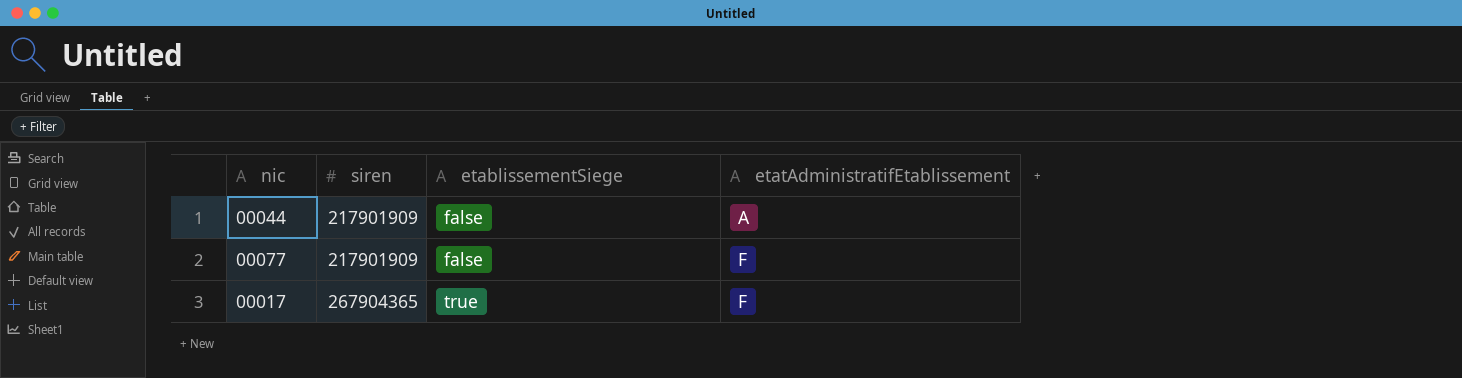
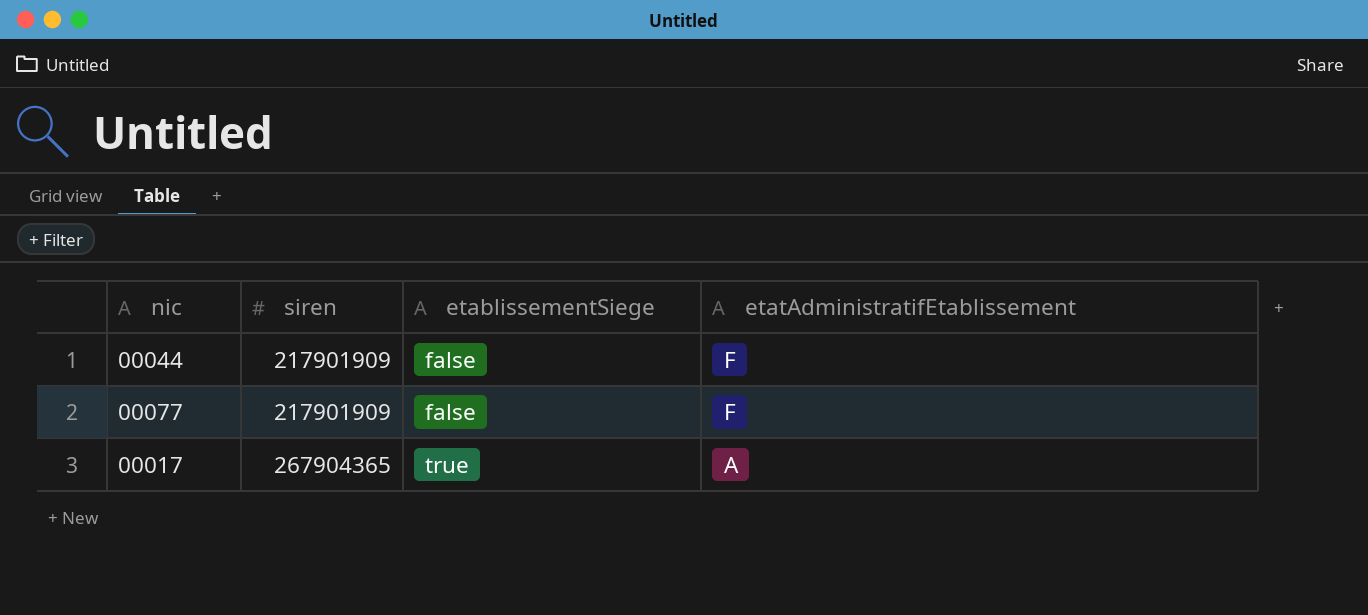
00044 | etatAdministratifEtablissement: A -> F
00017 | etatAdministratifEtablissement: F -> A

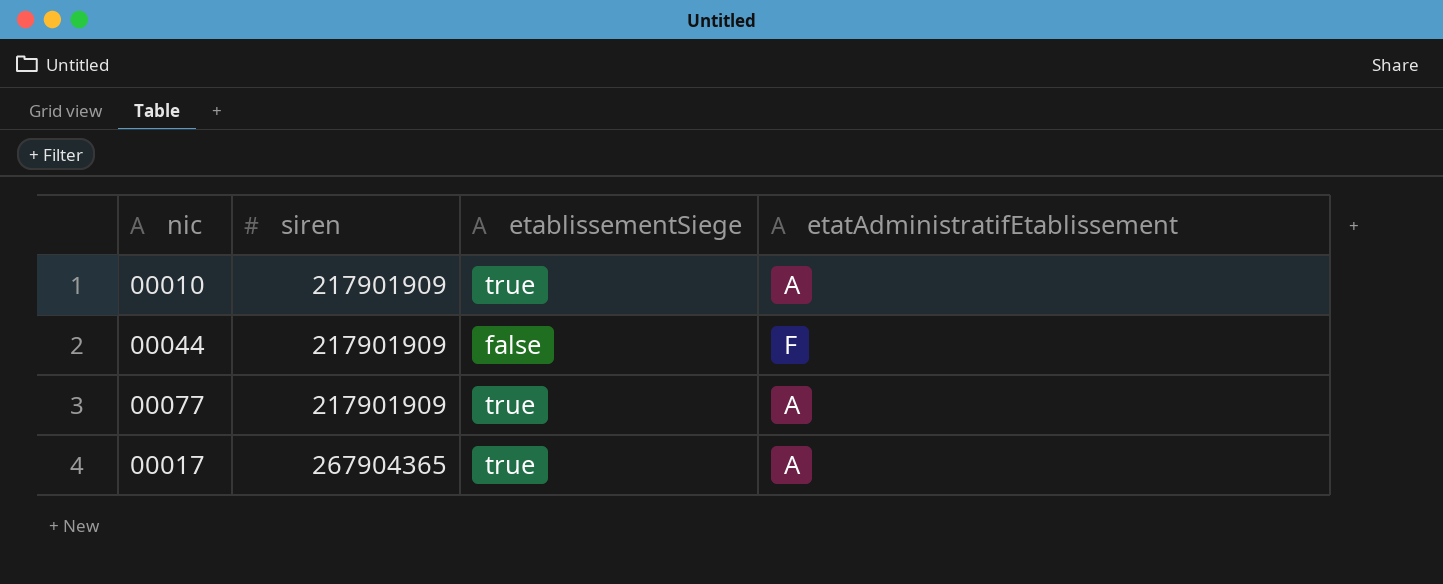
row 00010: none -> 217901909 | true | A
00077 | etablissementSiege: false -> true
00077 | etatAdministratifEtablissement: F -> A

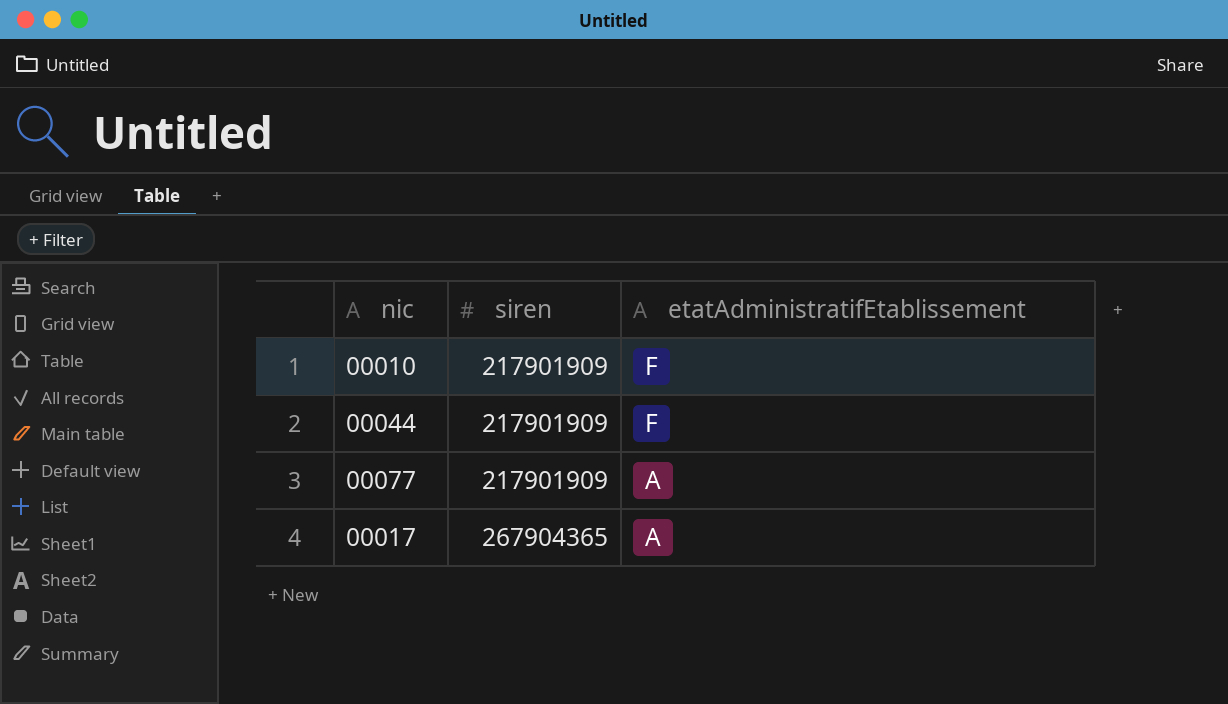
column etablissementSiege | position: 3 -> none
00010 | etatAdministratifEtablissement: A -> F

